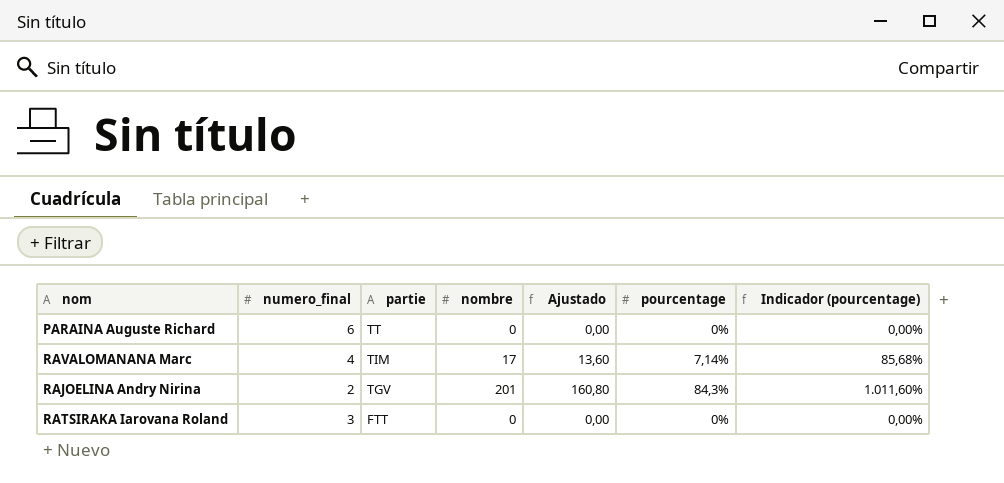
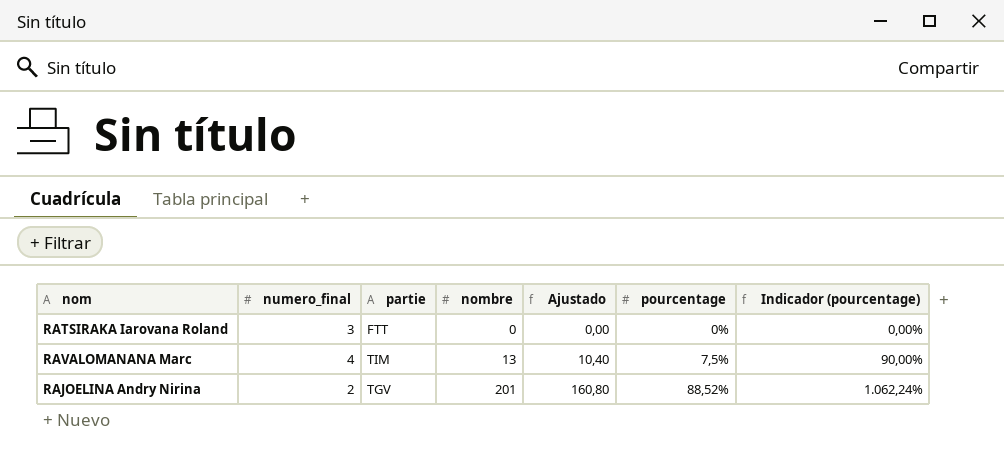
row order: partie descending -> nombre ascending
row PARAINA Auguste Richard: 6 | TT | 0 | 0,00 | 0% | 0,00% -> none
RAVALOMANANA Marc | nombre: 17 -> 13
RAVALOMANANA Marc | Ajustado: 13,60 -> 10,40
RAVALOMANANA Marc | pourcentage: 7,14% -> 7,5%
RAVALOMANANA Marc | Indicador (pourcentage): 85,68% -> 90,00%
RAJOELINA Andry Nirina | pourcentage: 84,3% -> 88,52%
RAJOELINA Andry Nirina | Indicador (pourcentage): 1.011,60% -> 1.062,24%

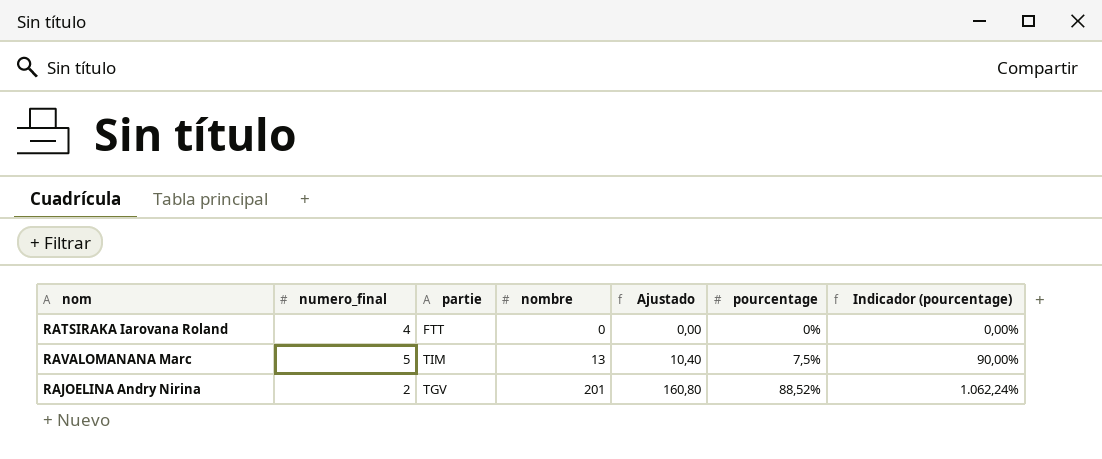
RATSIRAKA Iarovana Roland | numero_final: 3 -> 4
RAVALOMANANA Marc | numero_final: 4 -> 5

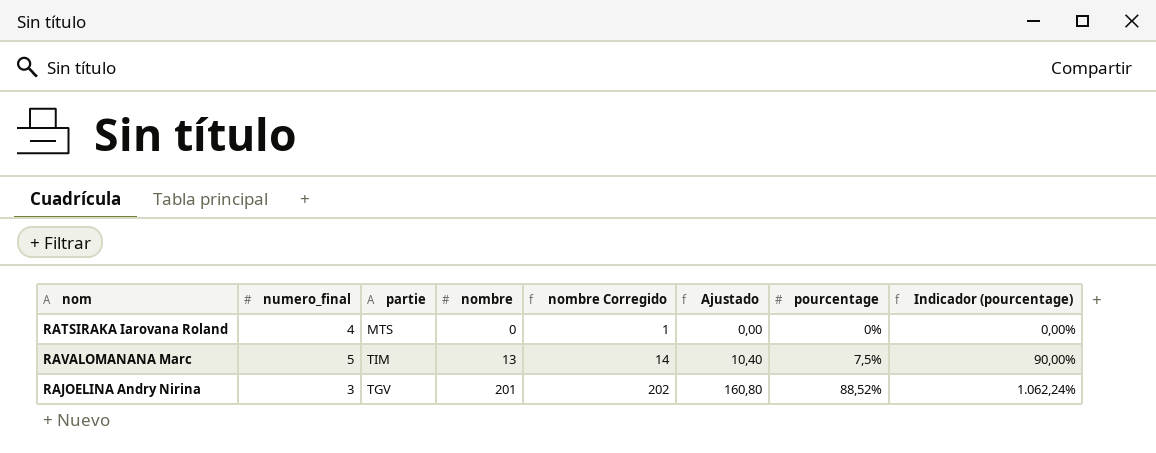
column nombre Corregido | formula: none -> [nombre] + 1
RATSIRAKA Iarovana Roland | partie: FTT -> MTS
RAJOELINA Andry Nirina | numero_final: 2 -> 3

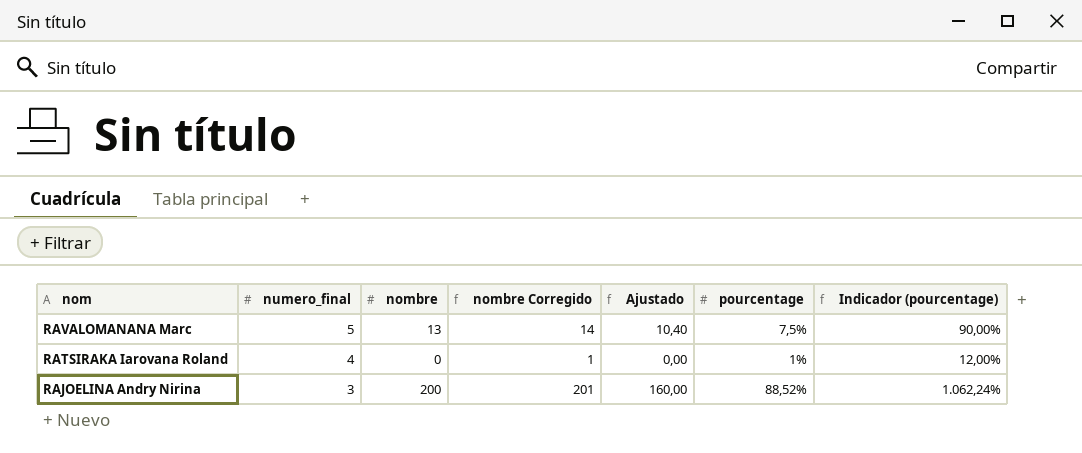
row order: nombre ascending -> nom descending
column partie | position: 3 -> none
RATSIRAKA Iarovana Roland | pourcentage: 0% -> 1%
RATSIRAKA Iarovana Roland | Indicador (pourcentage): 0,00% -> 12,00%
RAJOELINA Andry Nirina | nombre: 201 -> 200
RAJOELINA Andry Nirina | nombre Corregido: 202 -> 201
RAJOELINA Andry Nirina | Ajustado: 160,80 -> 160,00

